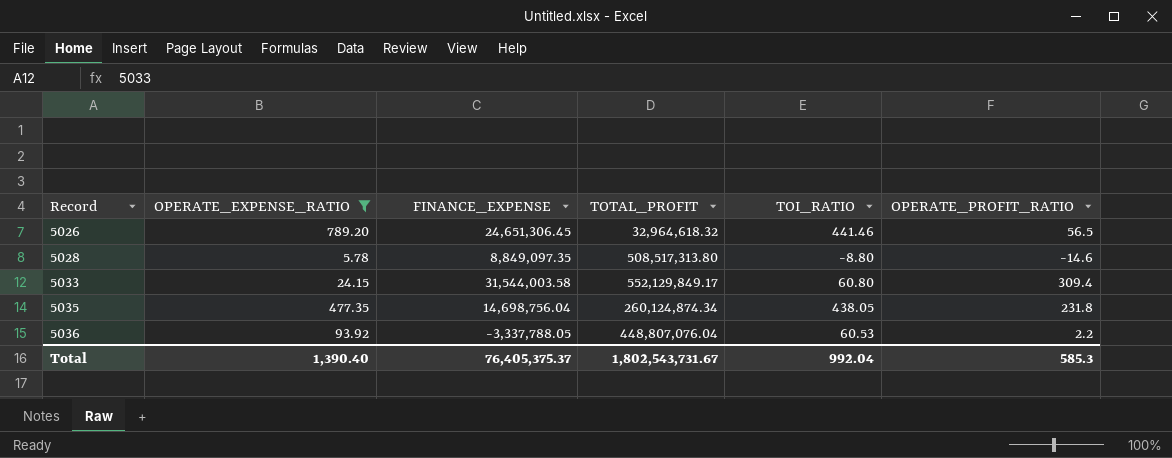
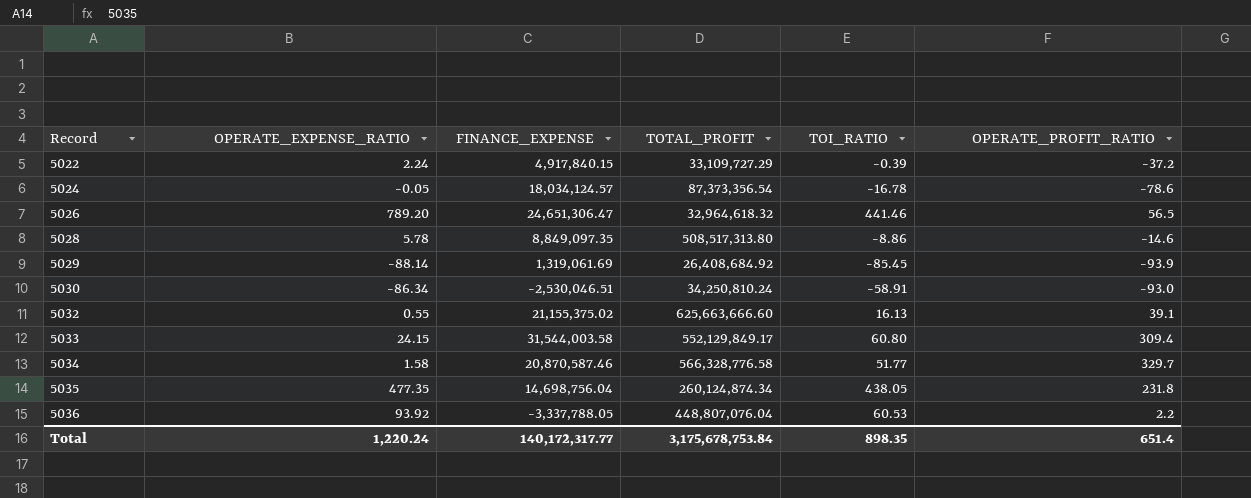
filter: OPERATE_EXPENSE_RATIO >= 5.78 -> none
5026 | FINANCE_EXPENSE: 24,651,306.45 -> 24,651,306.47
5028 | TOI_RATIO: -8.80 -> -8.86
Total | OPERATE_EXPENSE_RATIO: 1,390.40 -> 1,220.24
Total | FINANCE_EXPENSE: 76,405,375.37 -> 140,172,317.77
Total | TOTAL_PROFIT: 1,802,543,731.67 -> 3,175,678,753.84
Total | TOI_RATIO: 992.04 -> 898.35
Total | OPERATE_PROFIT_RATIO: 585.3 -> 651.4

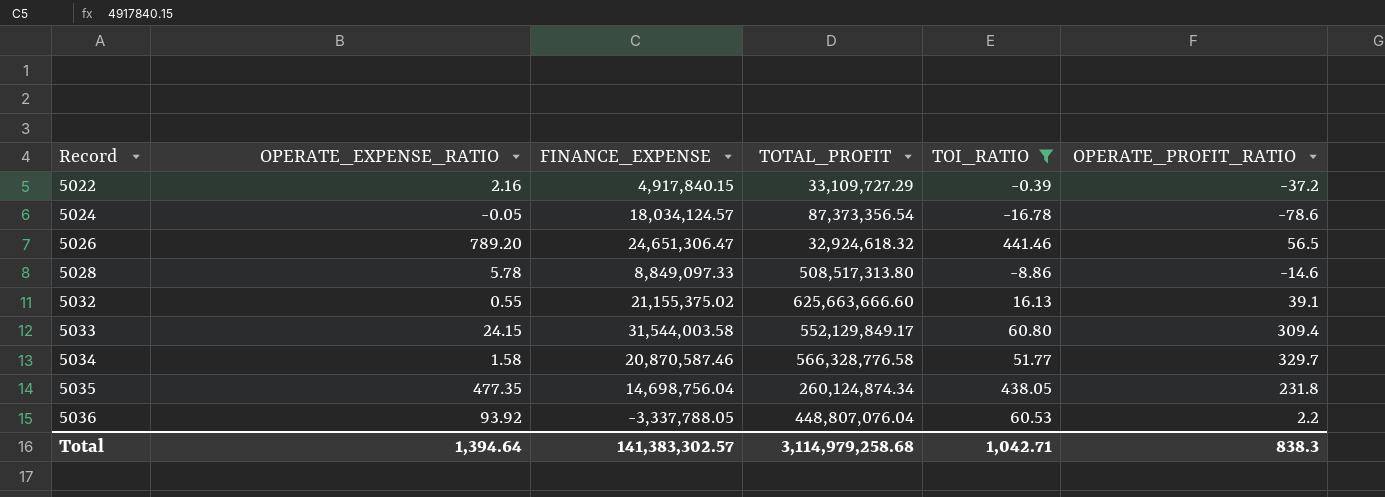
filter: none -> TOI_RATIO >= -16.78
5022 | OPERATE_EXPENSE_RATIO: 2.24 -> 2.16
5026 | TOTAL_PROFIT: 32,964,618.32 -> 32,924,618.32
5028 | FINANCE_EXPENSE: 8,849,097.35 -> 8,849,097.33
Total | OPERATE_EXPENSE_RATIO: 1,220.24 -> 1,394.64
Total | FINANCE_EXPENSE: 140,172,317.77 -> 141,383,302.57
Total | TOTAL_PROFIT: 3,175,678,753.84 -> 3,114,979,258.68
Total | TOI_RATIO: 898.35 -> 1,042.71
Total | OPERATE_PROFIT_RATIO: 651.4 -> 838.3

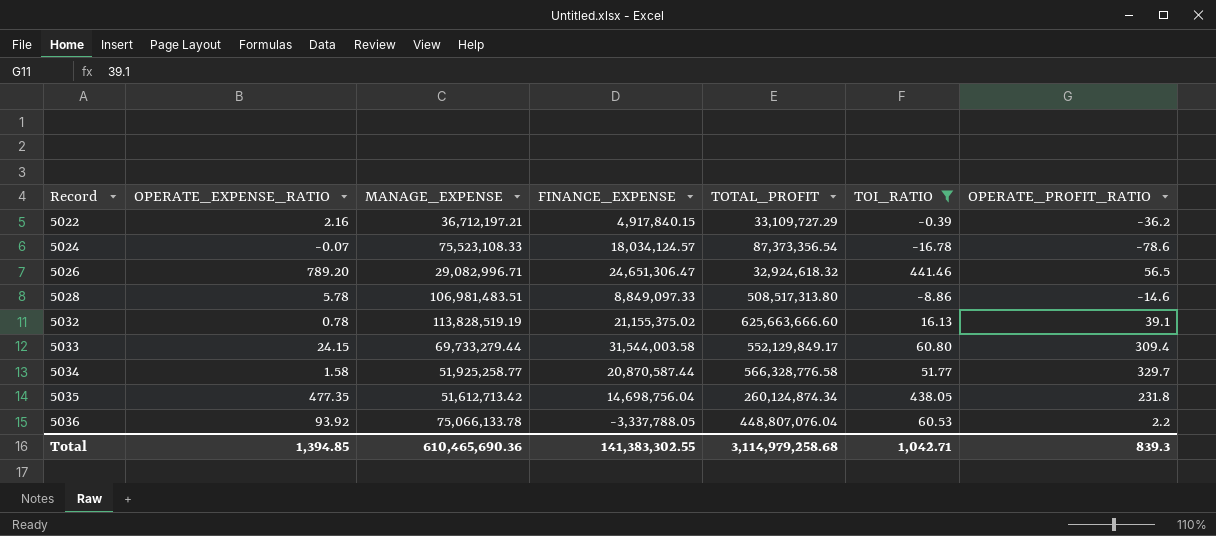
column MANAGE_EXPENSE | position: none -> 3
5022 | OPERATE_PROFIT_RATIO: -37.2 -> -36.2
5024 | OPERATE_EXPENSE_RATIO: -0.05 -> -0.07
5032 | OPERATE_EXPENSE_RATIO: 0.55 -> 0.78
5034 | FINANCE_EXPENSE: 20,870,587.46 -> 20,870,587.44
Total | OPERATE_EXPENSE_RATIO: 1,394.64 -> 1,394.85
Total | FINANCE_EXPENSE: 141,383,302.57 -> 141,383,302.55
Total | OPERATE_PROFIT_RATIO: 838.3 -> 839.3

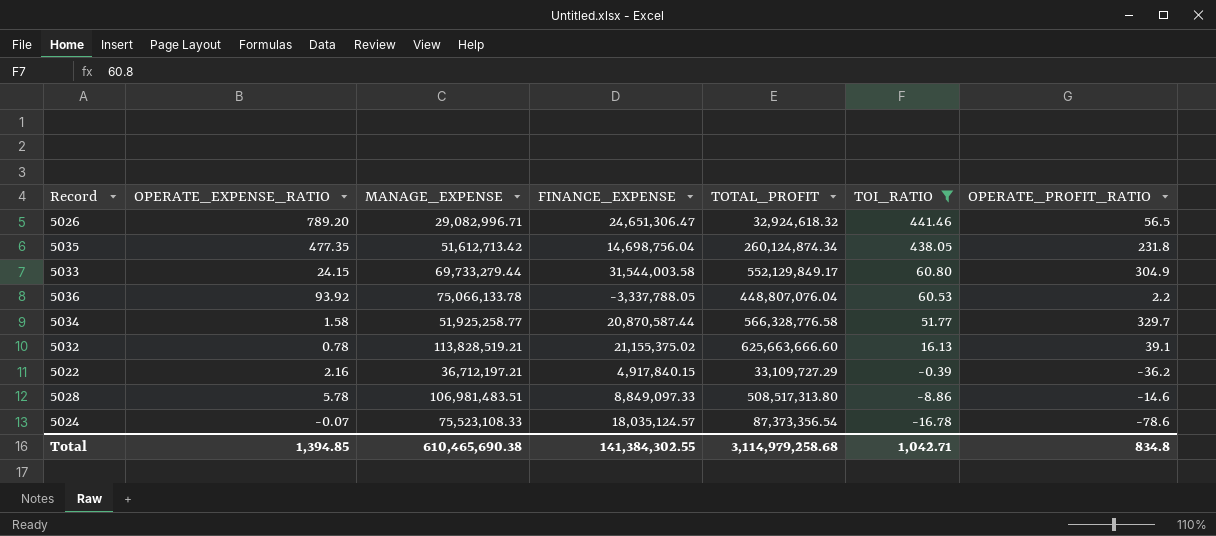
row order: Record ascending -> TOI_RATIO descending
5033 | OPERATE_PROFIT_RATIO: 309.4 -> 304.9
5032 | MANAGE_EXPENSE: 113,828,519.19 -> 113,828,519.21
5024 | FINANCE_EXPENSE: 18,034,124.57 -> 18,035,124.57
Total | MANAGE_EXPENSE: 610,465,690.36 -> 610,465,690.38
Total | FINANCE_EXPENSE: 141,383,302.55 -> 141,384,302.55
Total | OPERATE_PROFIT_RATIO: 839.3 -> 834.8

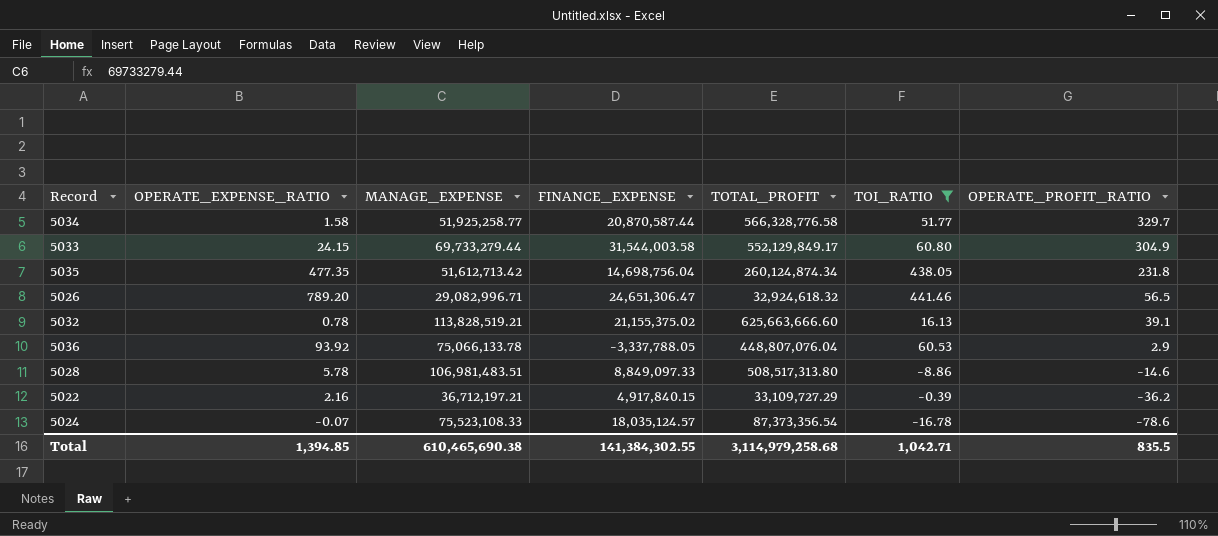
row order: TOI_RATIO descending -> OPERATE_PROFIT_RATIO descending
5036 | OPERATE_PROFIT_RATIO: 2.2 -> 2.9
Total | OPERATE_PROFIT_RATIO: 834.8 -> 835.5

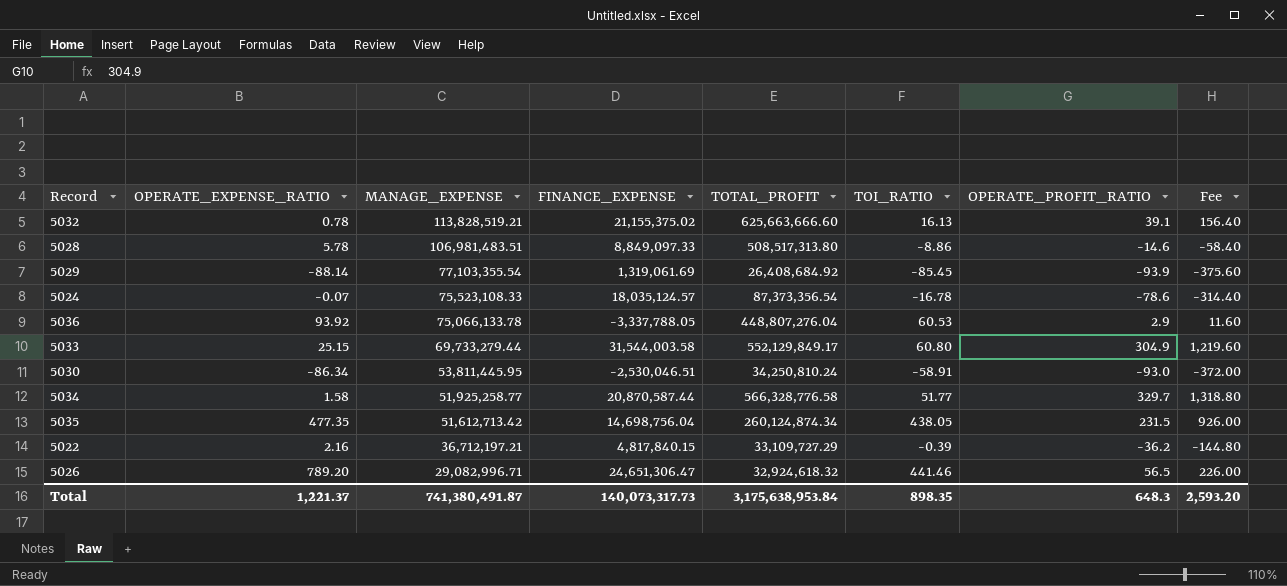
filter: TOI_RATIO >= -16.78 -> none
row order: OPERATE_PROFIT_RATIO descending -> MANAGE_EXPENSE descending
column Fee | formula: none -> [OPERATE_PROFIT_RATIO] * 4
5036 | TOTAL_PROFIT: 448,807,076.04 -> 448,807,276.04
5033 | OPERATE_EXPENSE_RATIO: 24.15 -> 25.15
5035 | OPERATE_PROFIT_RATIO: 231.8 -> 231.5
5022 | FINANCE_EXPENSE: 4,917,840.15 -> 4,817,840.15
Total | OPERATE_EXPENSE_RATIO: 1,394.85 -> 1,221.37
Total | MANAGE_EXPENSE: 610,465,690.38 -> 741,380,491.87
Total | FINANCE_EXPENSE: 141,384,302.55 -> 140,073,317.73
Total | TOTAL_PROFIT: 3,114,979,258.68 -> 3,175,638,953.84
Total | TOI_RATIO: 1,042.71 -> 898.35
Total | OPERATE_PROFIT_RATIO: 835.5 -> 648.3

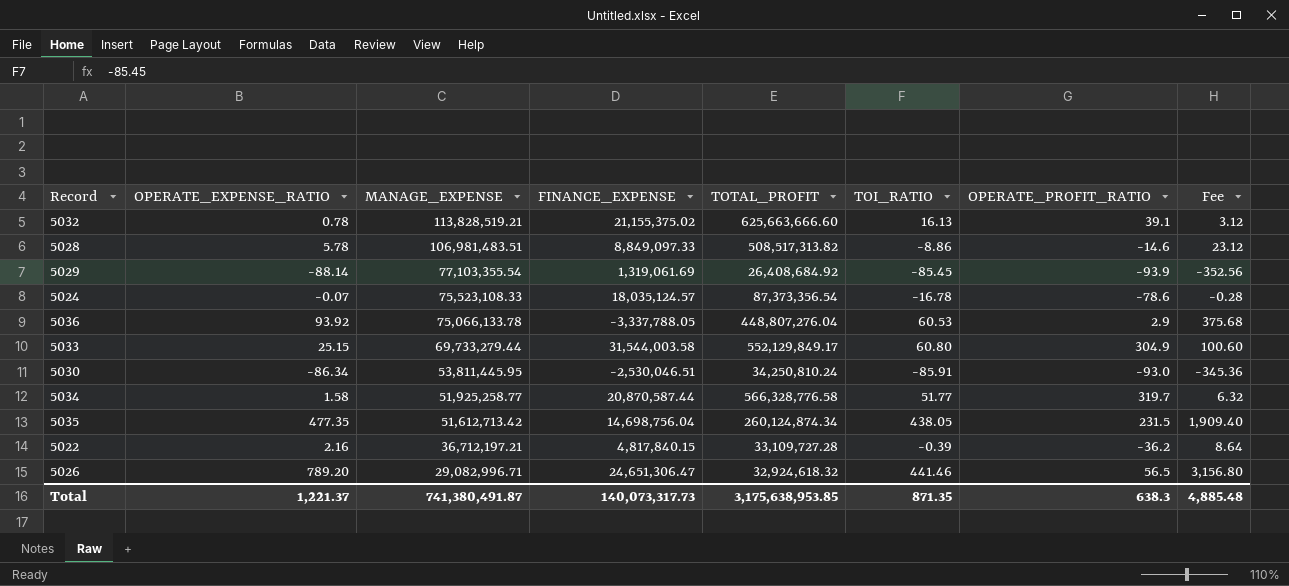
column Fee | formula: [OPERATE_PROFIT_RATIO] * 4 -> [OPERATE_EXPENSE_RATIO] * 4
5028 | TOTAL_PROFIT: 508,517,313.80 -> 508,517,313.82
5030 | TOI_RATIO: -58.91 -> -85.91
5034 | OPERATE_PROFIT_RATIO: 329.7 -> 319.7
5022 | TOTAL_PROFIT: 33,109,727.29 -> 33,109,727.28
Total | TOTAL_PROFIT: 3,175,638,953.84 -> 3,175,638,953.85
Total | TOI_RATIO: 898.35 -> 871.35
Total | OPERATE_PROFIT_RATIO: 648.3 -> 638.3
Total | Fee: 2,593.20 -> 4,885.48

